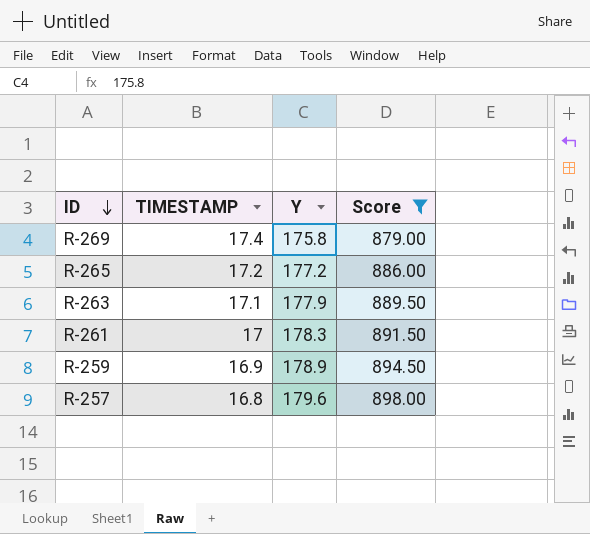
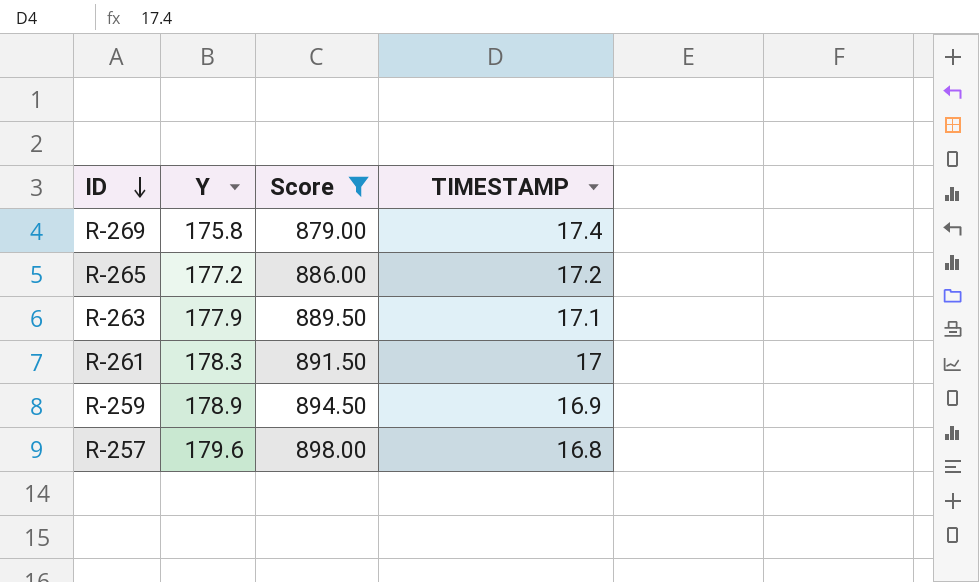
column TIMESTAMP | position: 2 -> 4

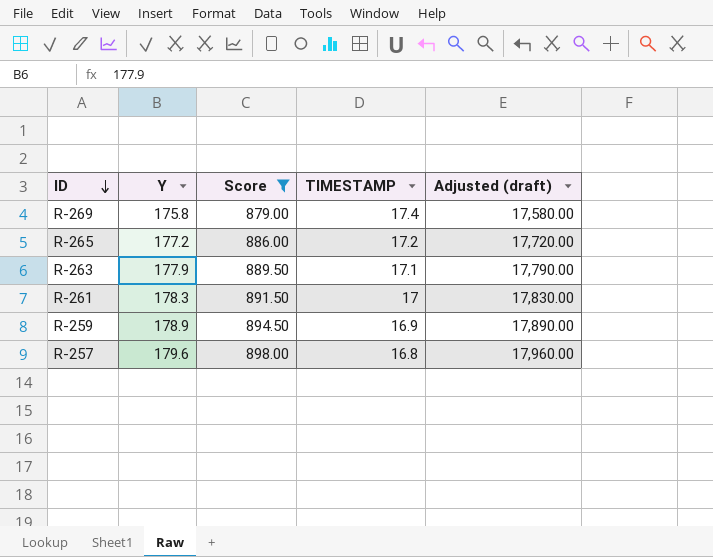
column Adjusted (draft) | formula: none -> [Y] * 100

